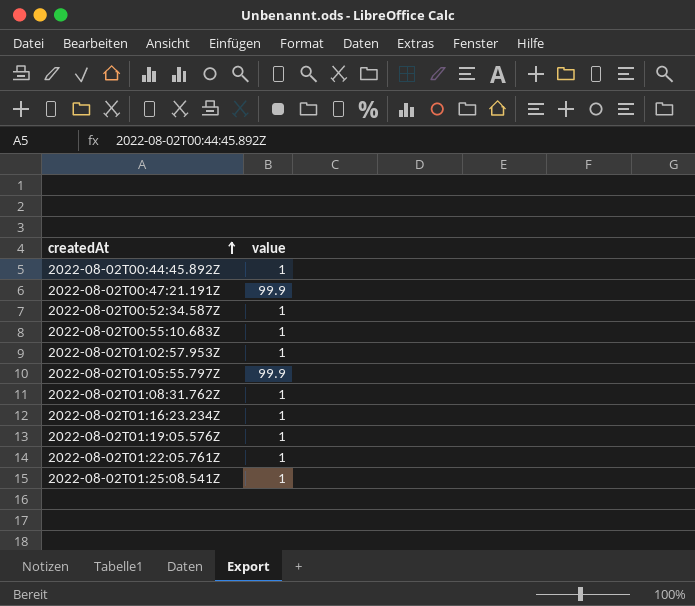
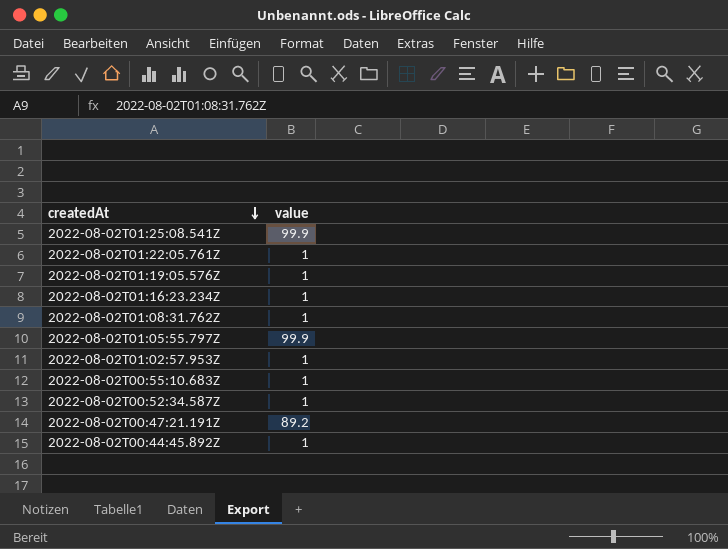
row order: createdAt ascending -> createdAt descending
2022-08-02T01:25:08.541Z | value: 1 -> 99.9
2022-08-02T00:47:21.191Z | value: 99.9 -> 89.2

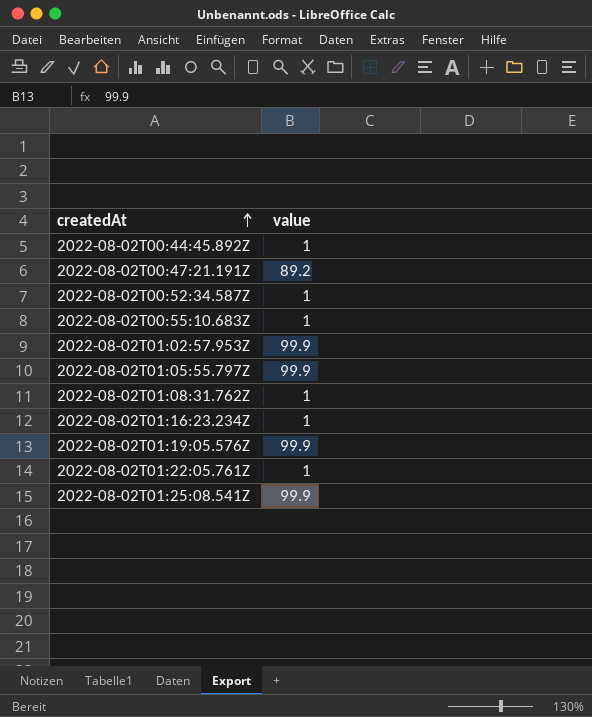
row order: createdAt descending -> createdAt ascending
2022-08-02T01:02:57.953Z | value: 1 -> 99.9
2022-08-02T01:19:05.576Z | value: 1 -> 99.9

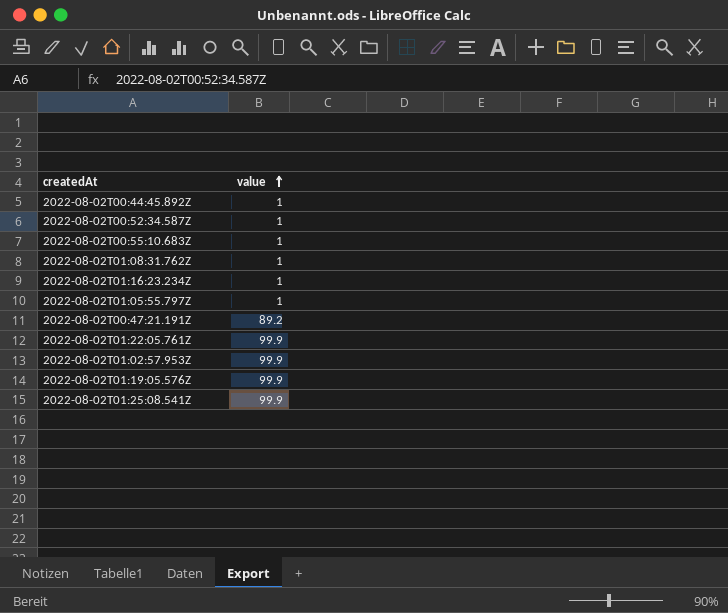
row order: createdAt ascending -> value ascending
2022-08-02T01:05:55.797Z | value: 99.9 -> 1
2022-08-02T01:22:05.761Z | value: 1 -> 99.9

